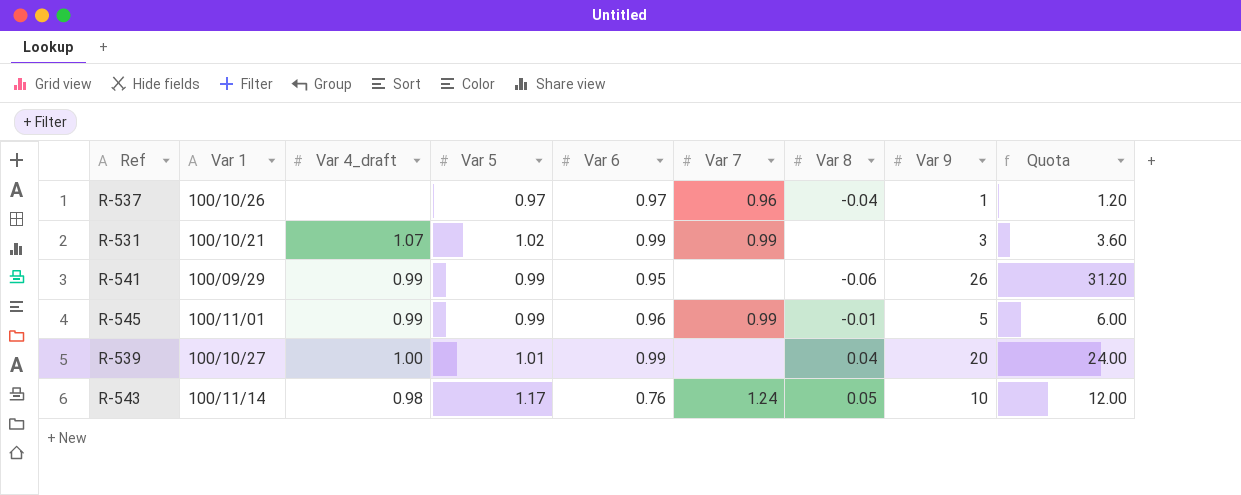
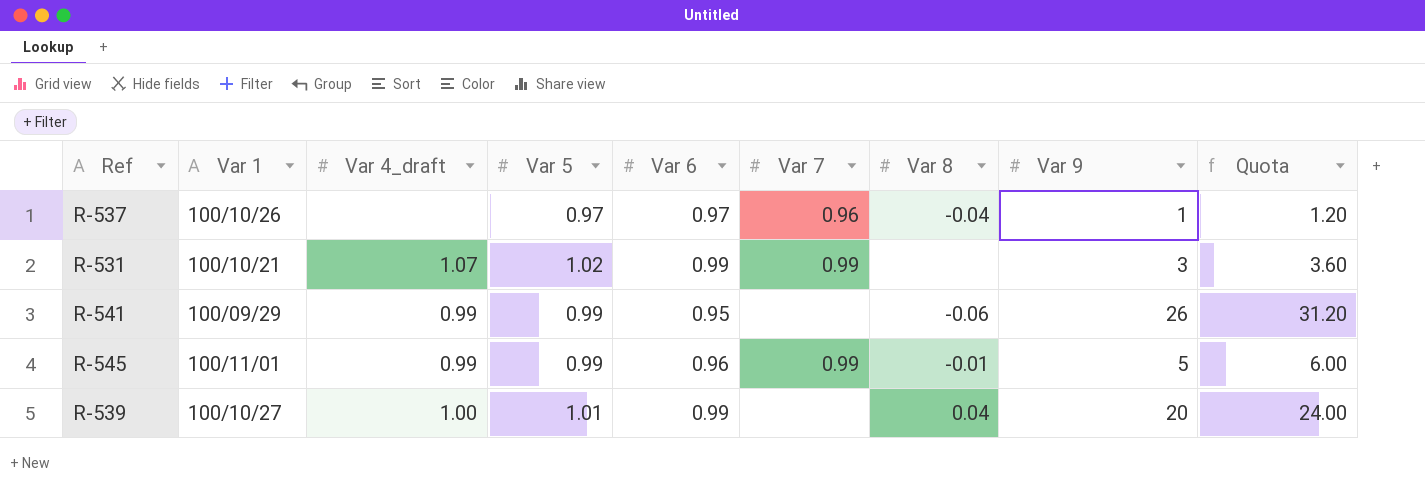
row R-543: 100/11/14 | 0.98 | 1.17 | 0.76 | 1.24 | 0.05 | 10 | 12.00 -> none

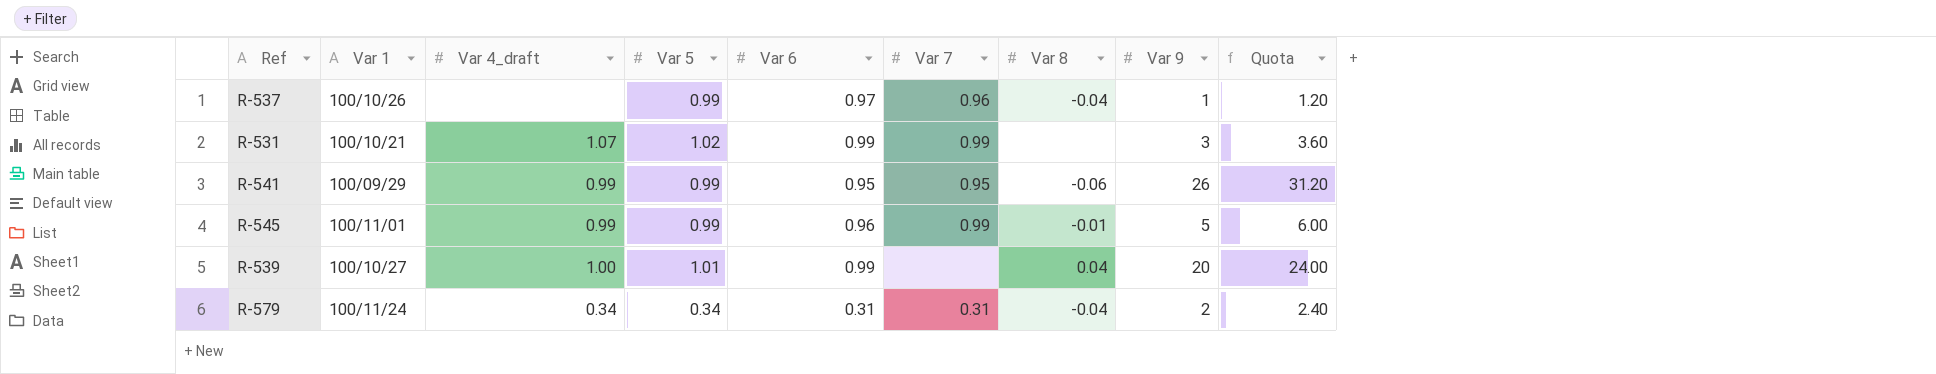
R-537 | Var 5: 0.97 -> 0.99
R-541 | Var 7: none -> 0.95
row R-579: none -> 100/11/24 | 0.34 | 0.34 | 0.31 | 0.31 | -0.04 | 2 | 2.40

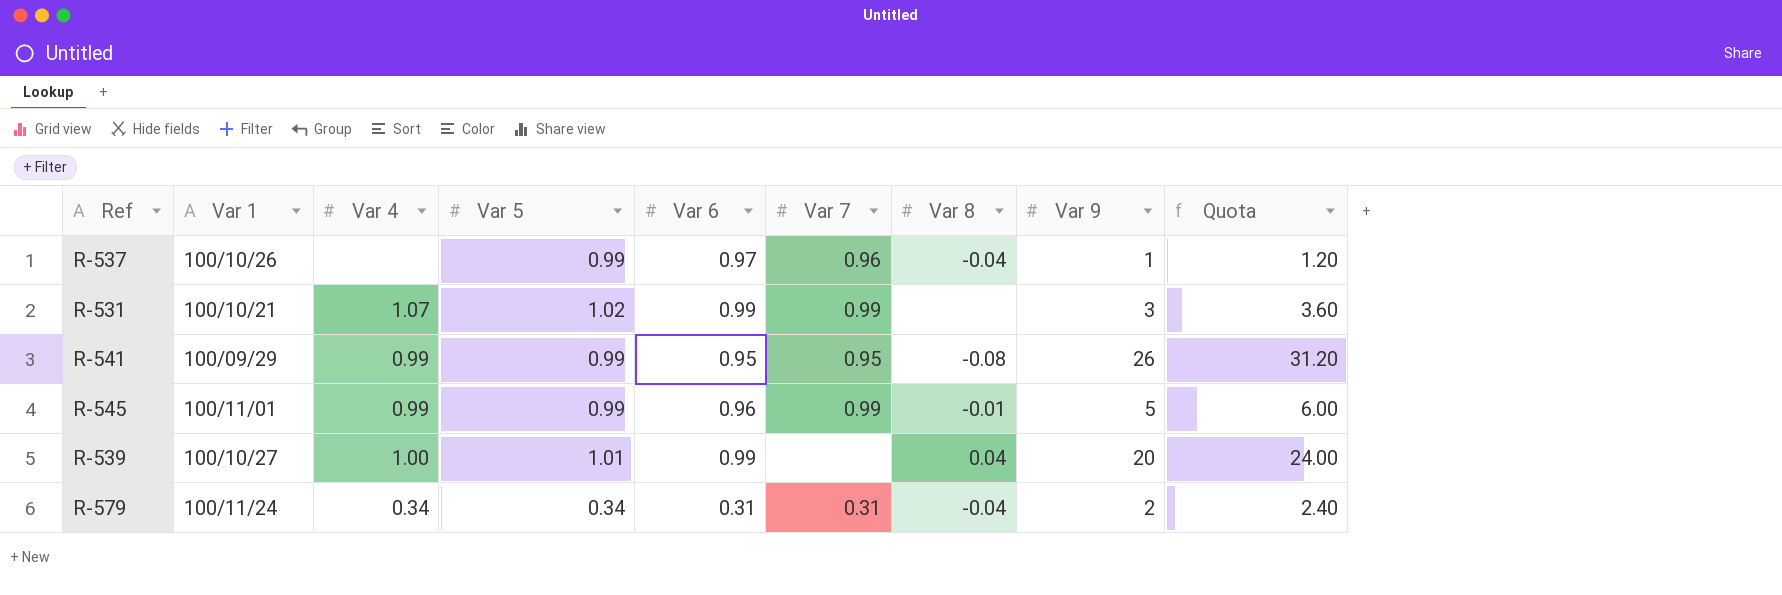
column name: Var 4_draft -> Var 4
R-541 | Var 8: -0.06 -> -0.08

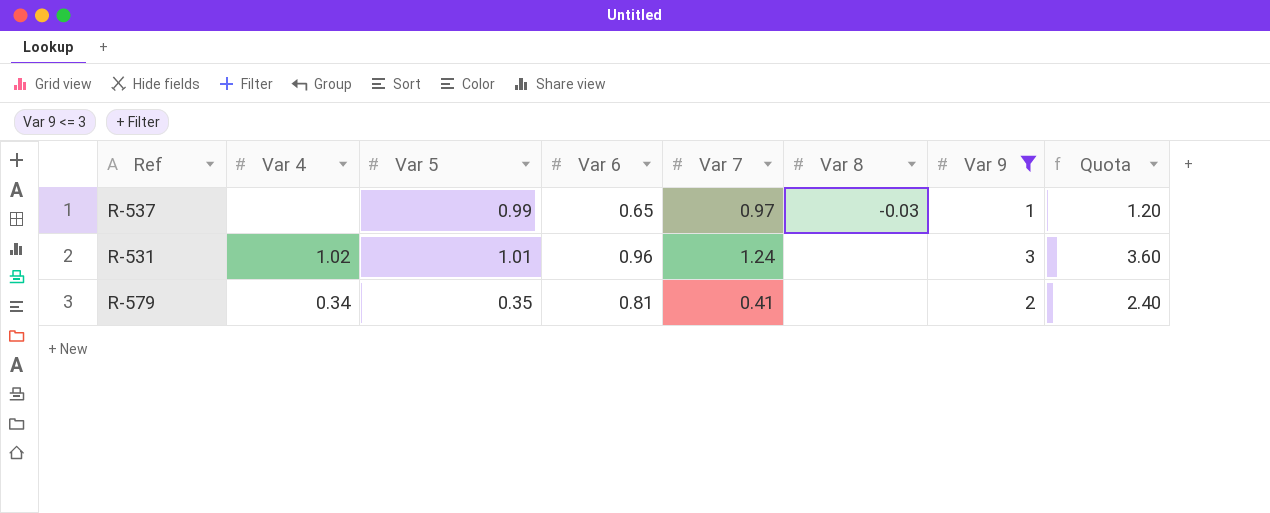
filter: none -> Var 9 <= 3
column Var 1 | position: 2 -> none
R-537 | Var 6: 0.97 -> 0.65
R-537 | Var 7: 0.96 -> 0.97
R-537 | Var 8: -0.04 -> -0.03
R-531 | Var 4: 1.07 -> 1.02
R-531 | Var 5: 1.02 -> 1.01
R-531 | Var 6: 0.99 -> 0.96
R-531 | Var 7: 0.99 -> 1.24
R-579 | Var 5: 0.34 -> 0.35
R-579 | Var 6: 0.31 -> 0.81
R-579 | Var 7: 0.31 -> 0.41
R-579 | Var 8: -0.04 -> none

